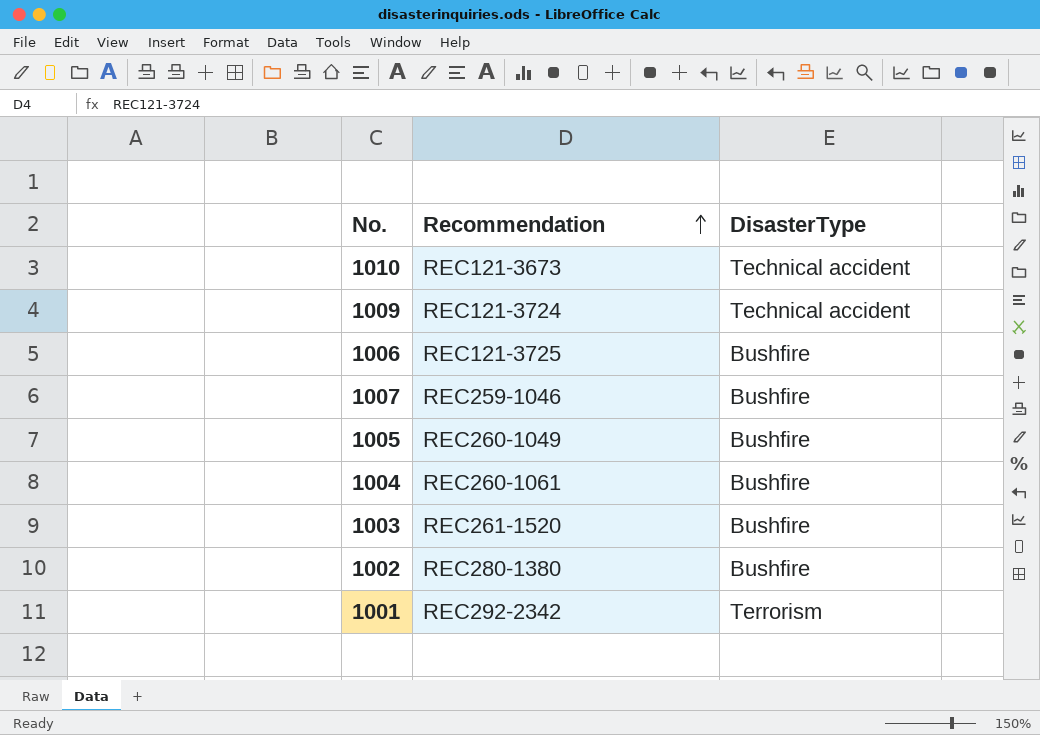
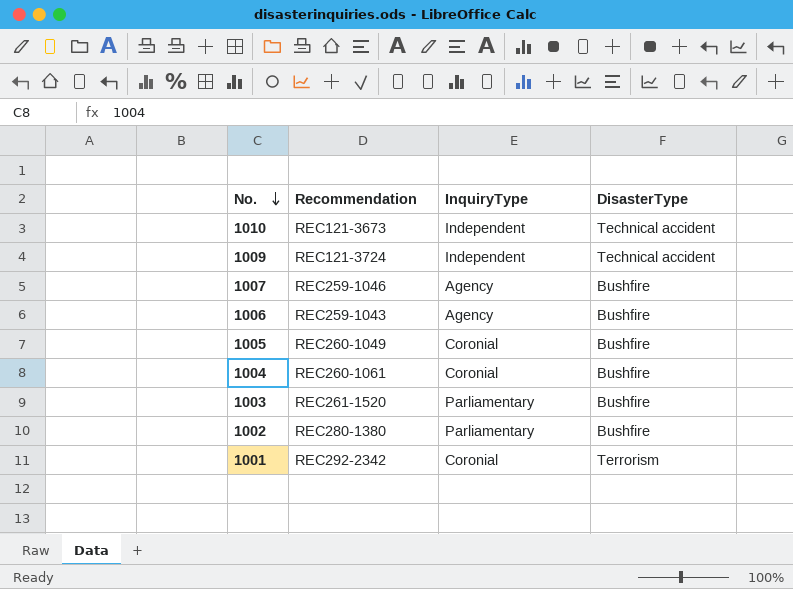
row order: Recommendation ascending -> No. descending
column InquiryType | position: none -> 3
1006 | Recommendation: REC121-3725 -> REC259-1043

